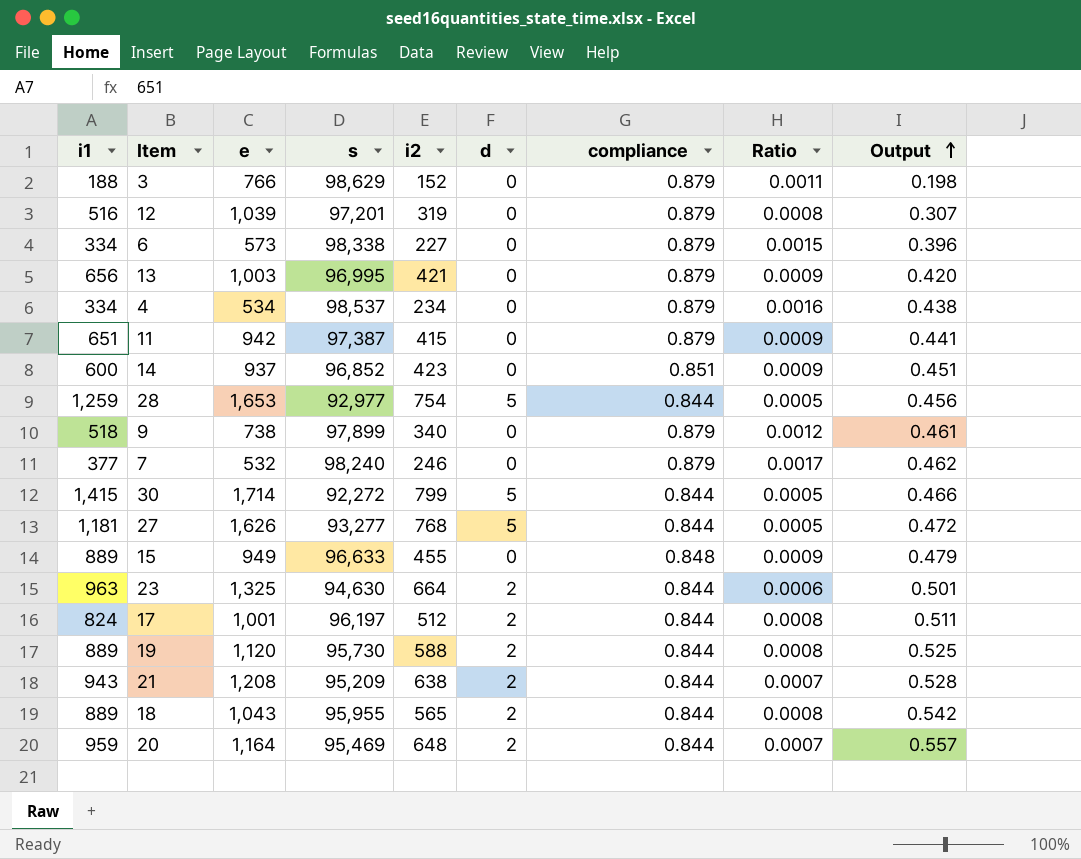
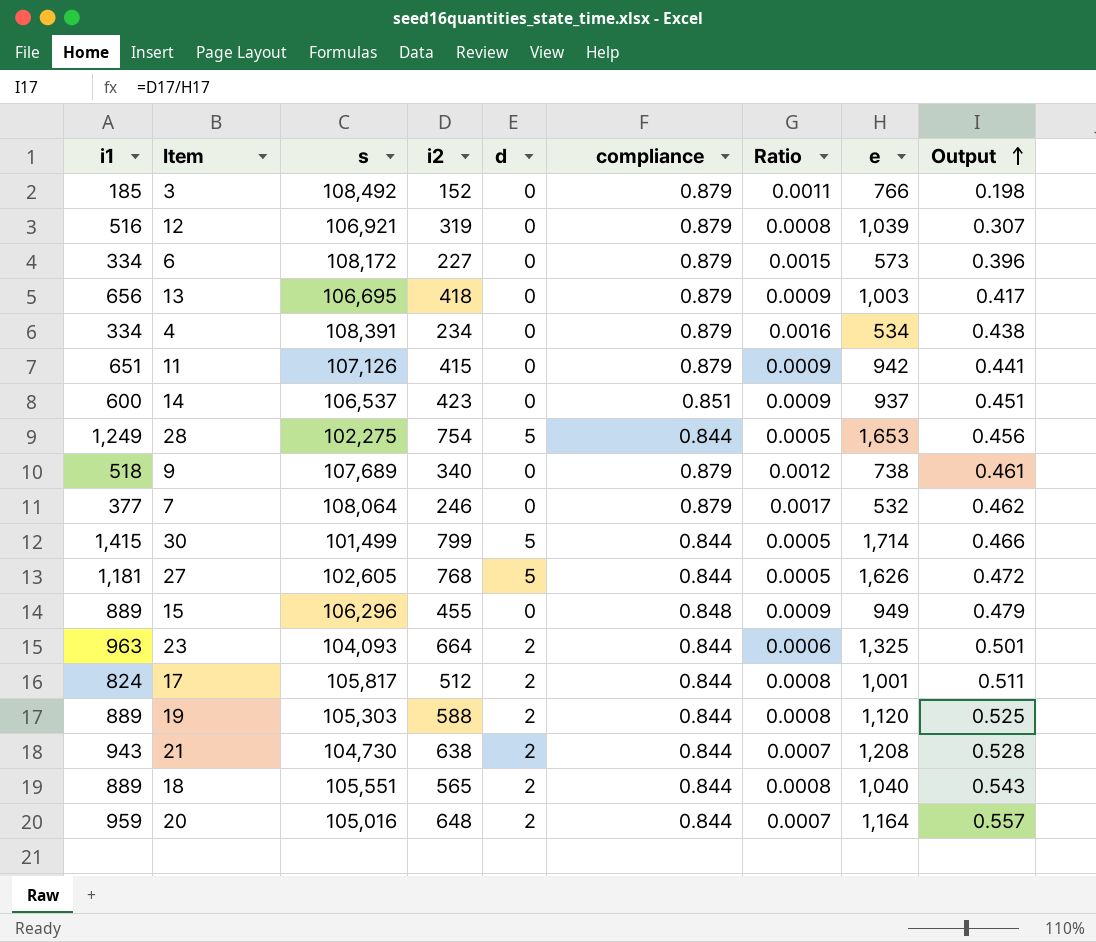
column e | position: 3 -> 8
3 | i1: 188 -> 185
3 | s: 98,629 -> 108,492
12 | s: 97,201 -> 106,921
6 | s: 98,338 -> 108,172
13 | s: 96,995 -> 106,695
13 | i2: 421 -> 418
13 | Output: 0.420 -> 0.417
4 | s: 98,537 -> 108,391
11 | s: 97,387 -> 107,126
14 | s: 96,852 -> 106,537
28 | i1: 1,259 -> 1,249
28 | s: 92,977 -> 102,275
9 | s: 97,899 -> 107,689
7 | s: 98,240 -> 108,064
30 | s: 92,272 -> 101,499
27 | s: 93,277 -> 102,605
15 | s: 96,633 -> 106,296
23 | s: 94,630 -> 104,093
17 | s: 96,197 -> 105,817
19 | s: 95,730 -> 105,303
21 | s: 95,209 -> 104,730
18 | s: 95,955 -> 105,551
18 | e: 1,043 -> 1,040
18 | Output: 0.542 -> 0.543
20 | s: 95,469 -> 105,016

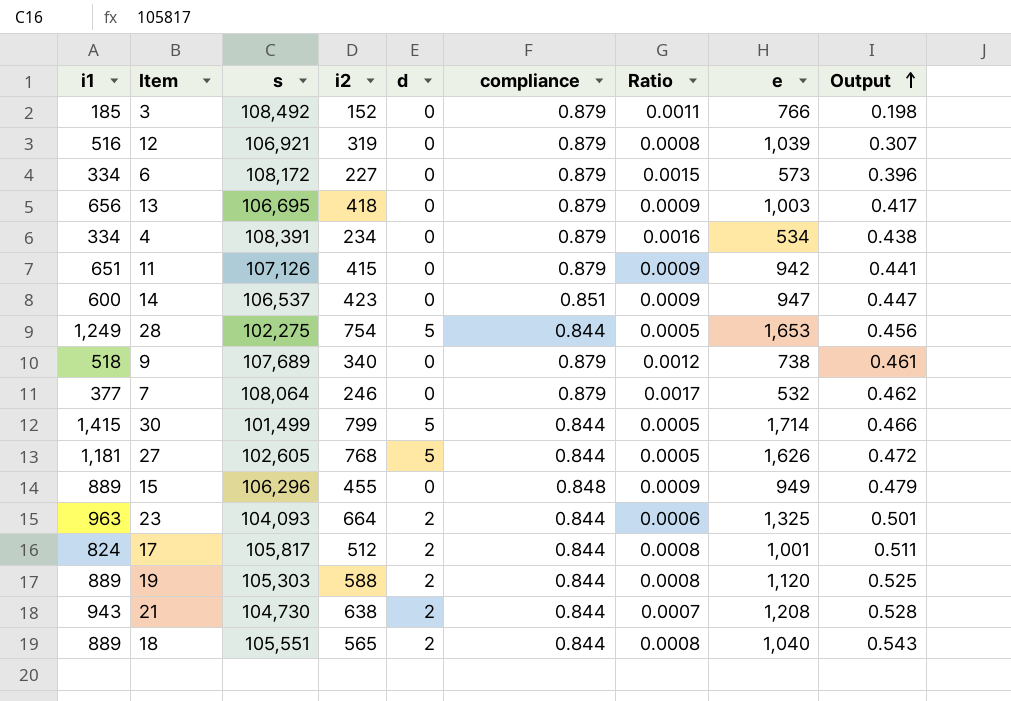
row 20: 959 | 105,016 | 648 | 2 | 0.844 | 0.0007 | 1,164 | 0.557 -> none
14 | e: 937 -> 947
14 | Output: 0.451 -> 0.447

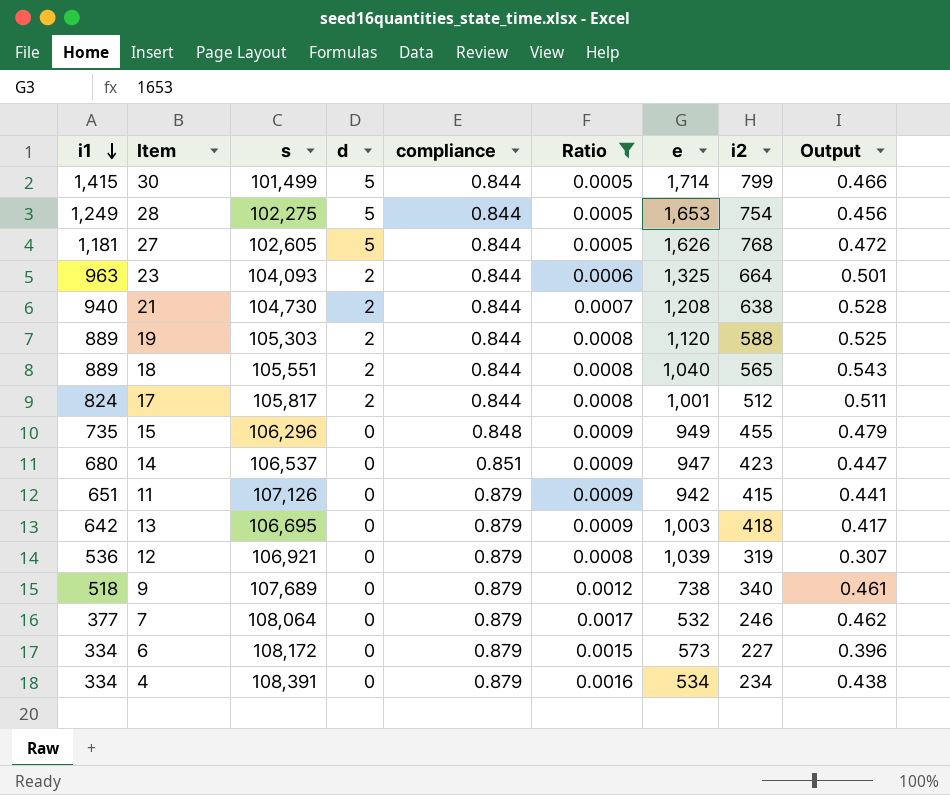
filter: none -> Ratio != 0.0011
row order: Output ascending -> i1 descending
column i2 | position: 4 -> 8
21 | i1: 943 -> 940
15 | i1: 889 -> 735
14 | i1: 600 -> 680
13 | i1: 656 -> 642
12 | i1: 516 -> 536

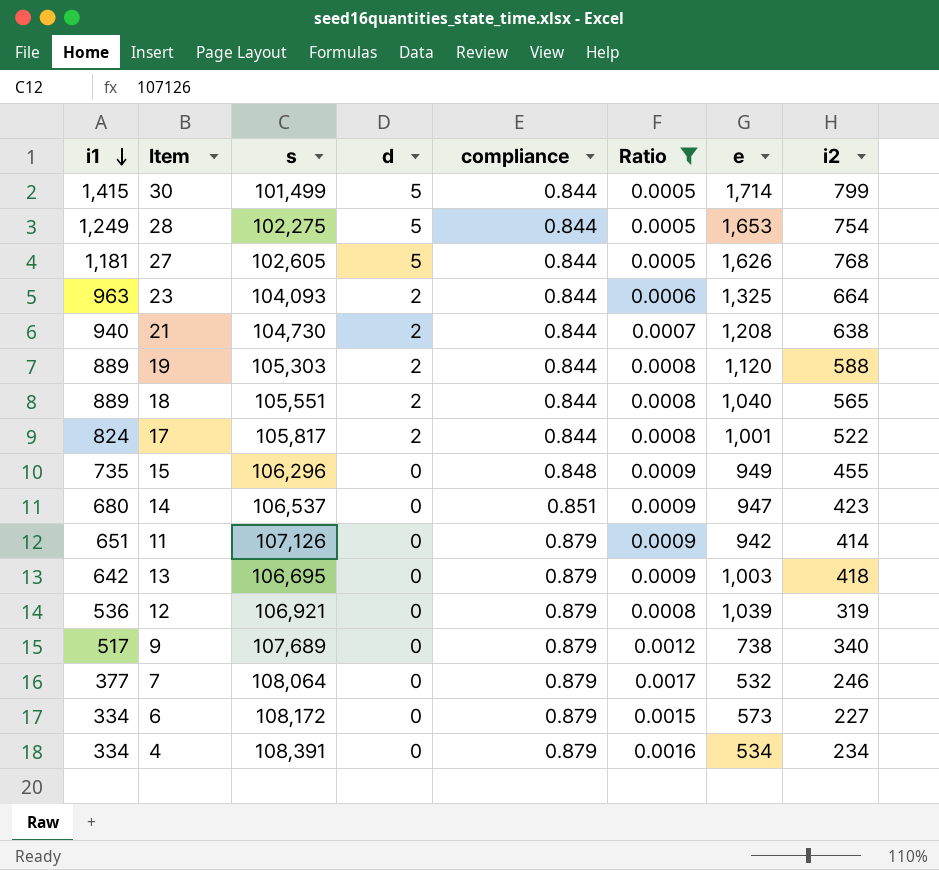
column Output | formula: [i2] / [e] -> none
17 | i2: 512 -> 522
11 | i2: 415 -> 414
9 | i1: 518 -> 517

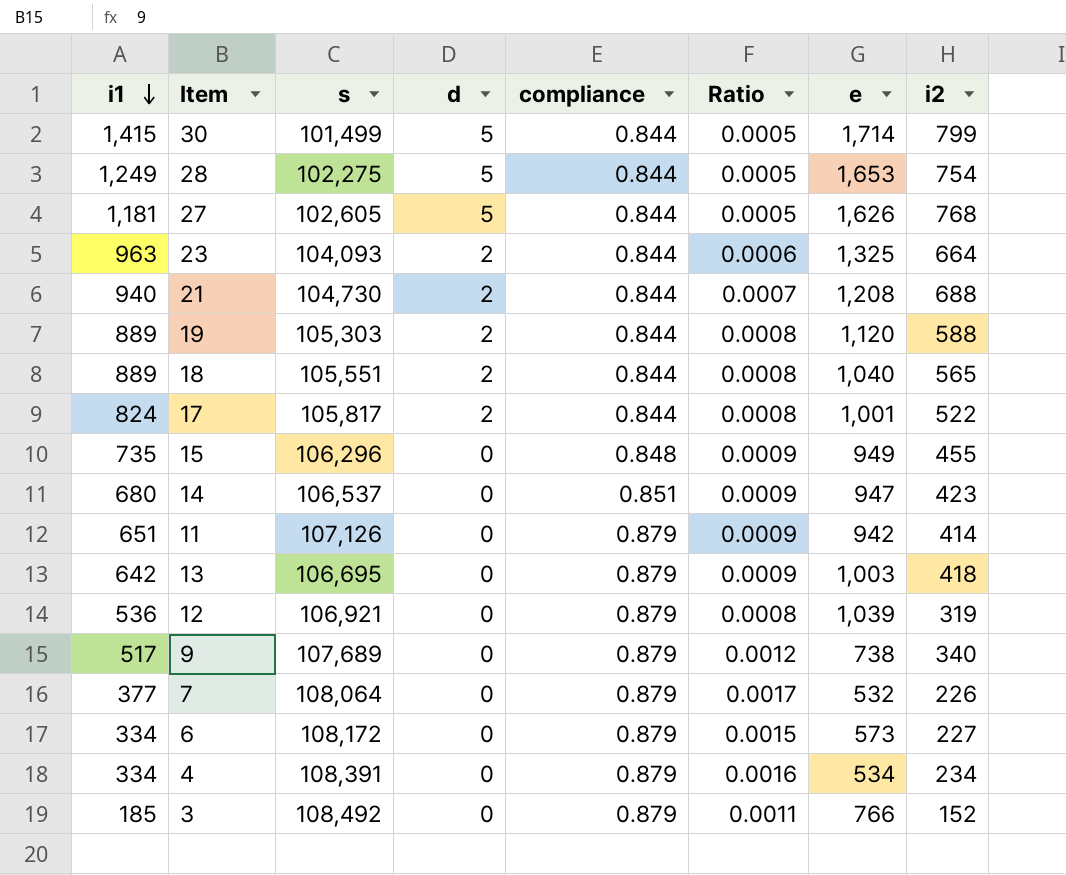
filter: Ratio != 0.0011 -> none
21 | i2: 638 -> 688
7 | i2: 246 -> 226

